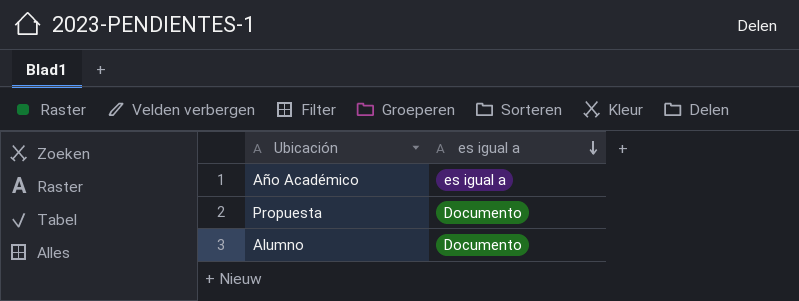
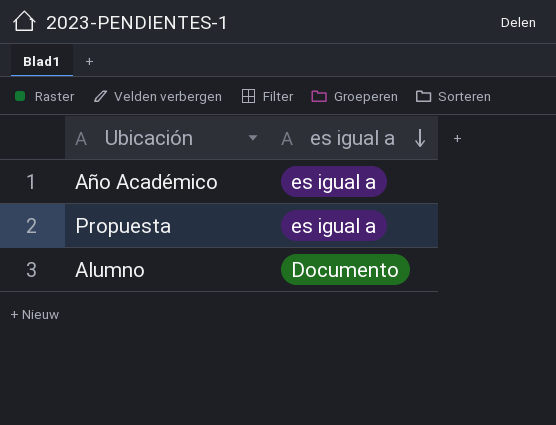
Propuesta | es igual a: Documento -> es igual a

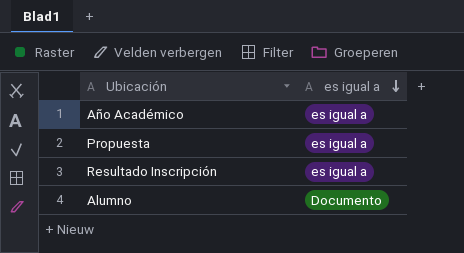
row Resultado Inscripción: none -> es igual a

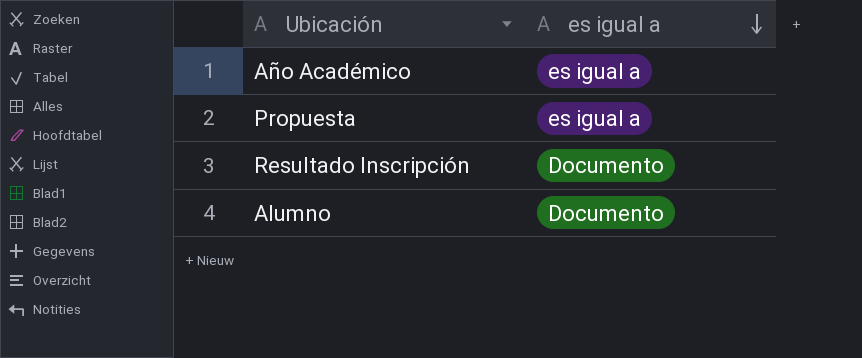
Resultado Inscripción | es igual a: es igual a -> Documento

